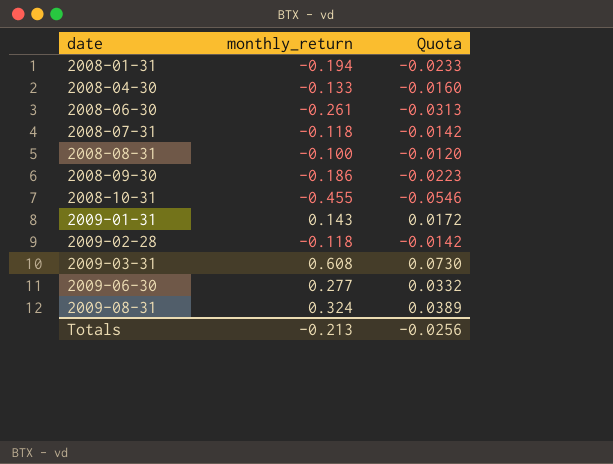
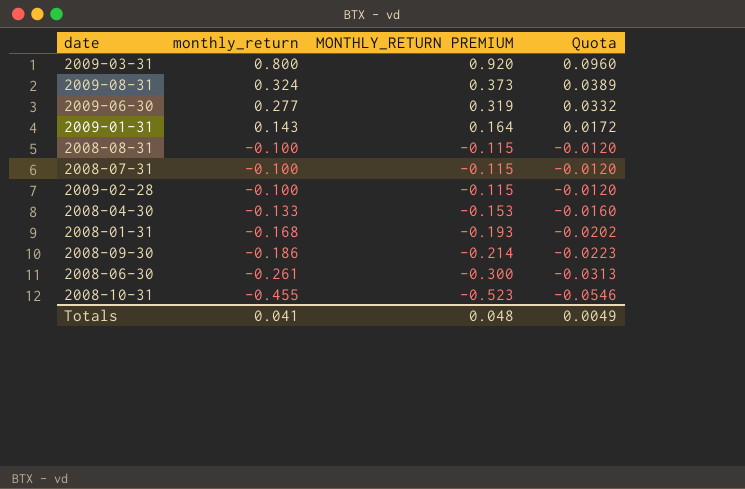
row order: date ascending -> monthly_return descending
column MONTHLY_RETURN PREMIUM | formula: none -> [monthly_return] * 1.15
2009-03-31 | monthly_return: 0.608 -> 0.800
2009-03-31 | Quota: 0.0730 -> 0.0960
2008-07-31 | monthly_return: -0.118 -> -0.100
2008-07-31 | Quota: -0.0142 -> -0.0120
2009-02-28 | monthly_return: -0.118 -> -0.100
2009-02-28 | Quota: -0.0142 -> -0.0120
2008-01-31 | monthly_return: -0.194 -> -0.168
2008-01-31 | Quota: -0.0233 -> -0.0202
Totals | monthly_return: -0.213 -> 0.041
Totals | Quota: -0.0256 -> 0.0049

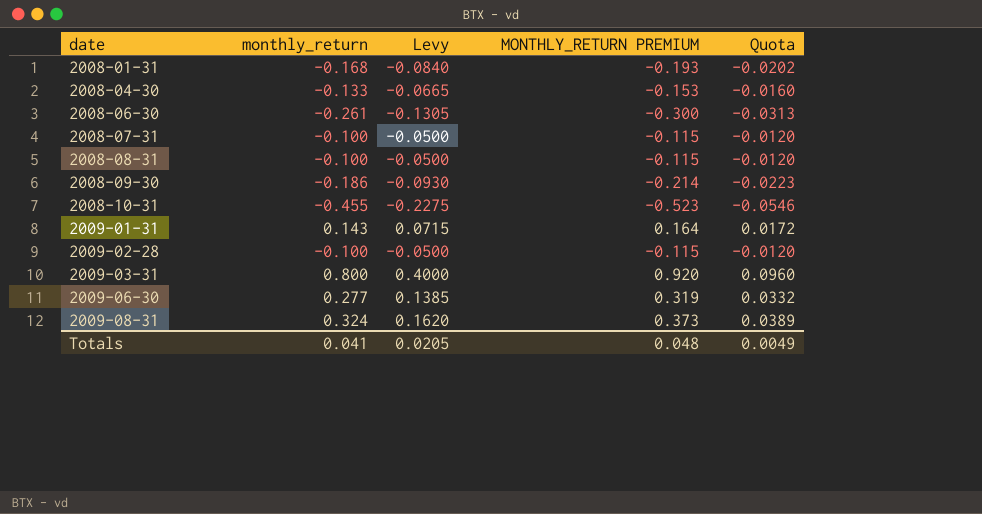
row order: monthly_return descending -> date ascending
column Levy | formula: none -> [monthly_return] * 0.5

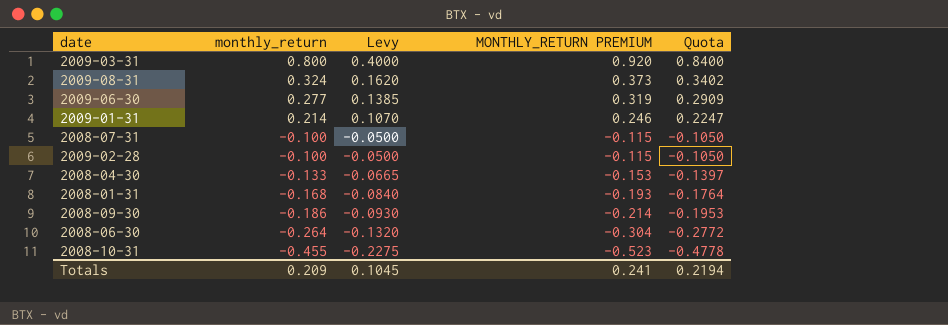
row order: date ascending -> monthly_return descending
column Quota | formula: [monthly_return] * 0.12 -> [monthly_return] * 1.05
row 2008-08-31: -0.100 | -0.0500 | -0.115 | -0.0120 -> none
2009-01-31 | monthly_return: 0.143 -> 0.214
2009-01-31 | Levy: 0.0715 -> 0.1070
2009-01-31 | MONTHLY_RETURN PREMIUM: 0.164 -> 0.246
2008-06-30 | monthly_return: -0.261 -> -0.264
2008-06-30 | Levy: -0.1305 -> -0.1320
2008-06-30 | MONTHLY_RETURN PREMIUM: -0.300 -> -0.304
Totals | monthly_return: 0.041 -> 0.209
Totals | Levy: 0.0205 -> 0.1045
Totals | MONTHLY_RETURN PREMIUM: 0.048 -> 0.241
Totals | Quota: 0.0049 -> 0.2194

